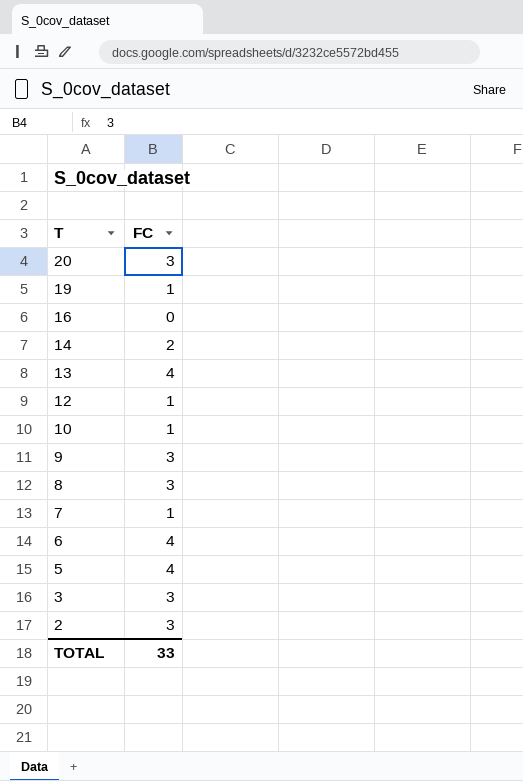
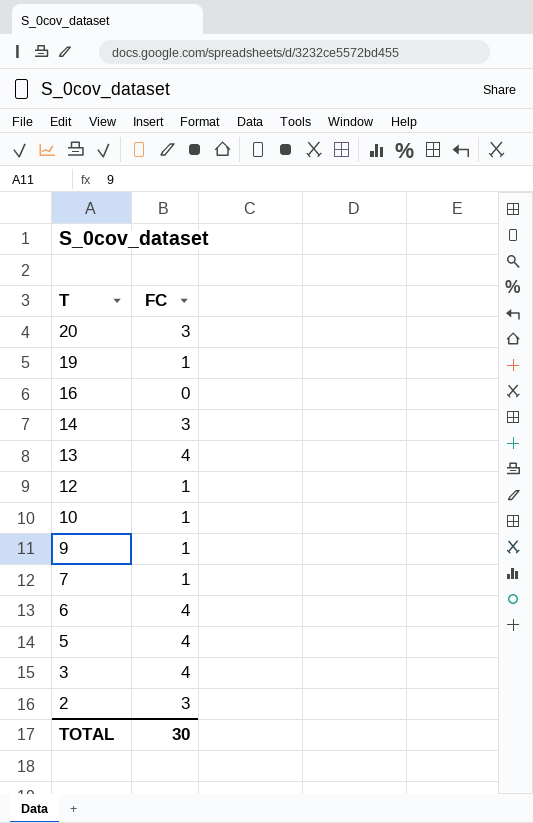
row 8: 3 -> none
14 | FC: 2 -> 3
9 | FC: 3 -> 1
3 | FC: 3 -> 4
TOTAL | FC: 33 -> 30

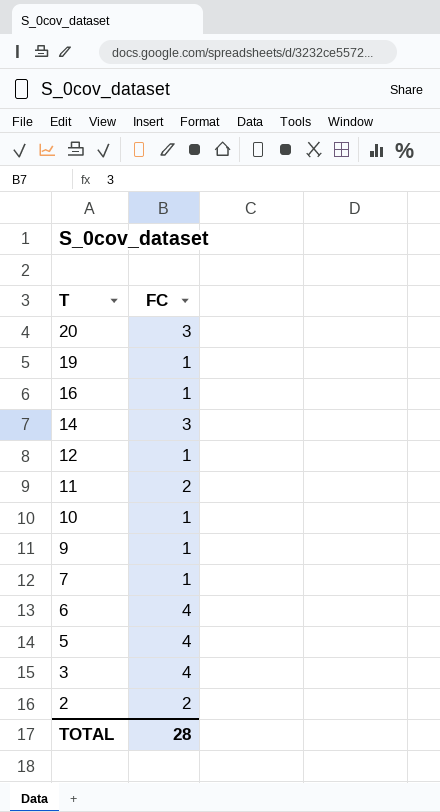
row 13: 4 -> none
16 | FC: 0 -> 1
row 11: none -> 2
2 | FC: 3 -> 2
TOTAL | FC: 30 -> 28

